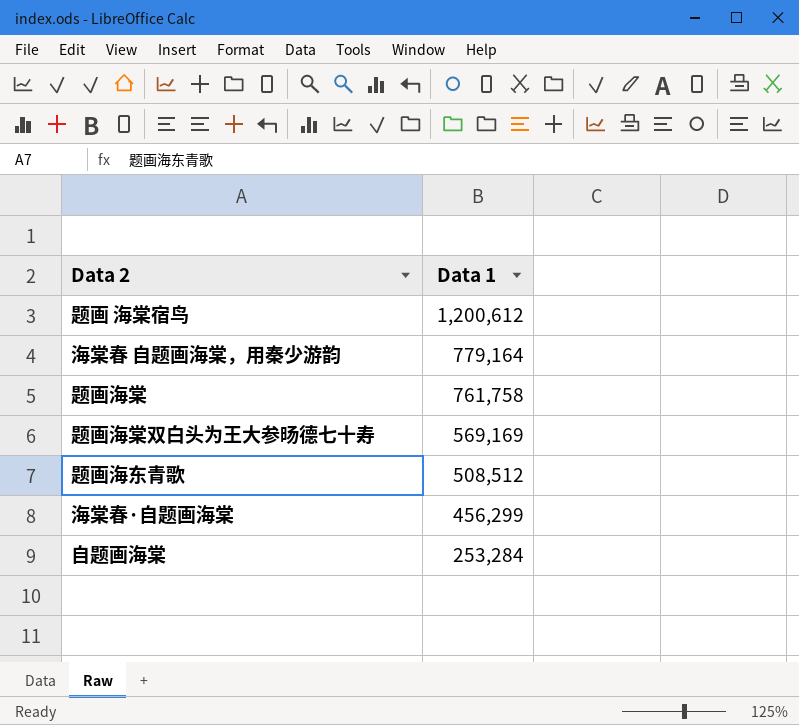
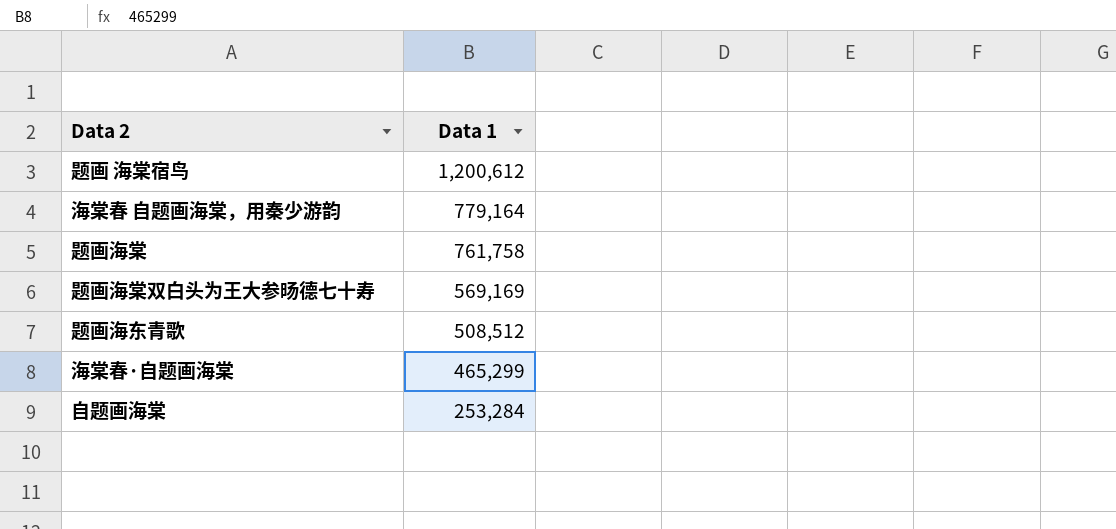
海棠春·自题画海棠 | Data 1: 456,299 -> 465,299

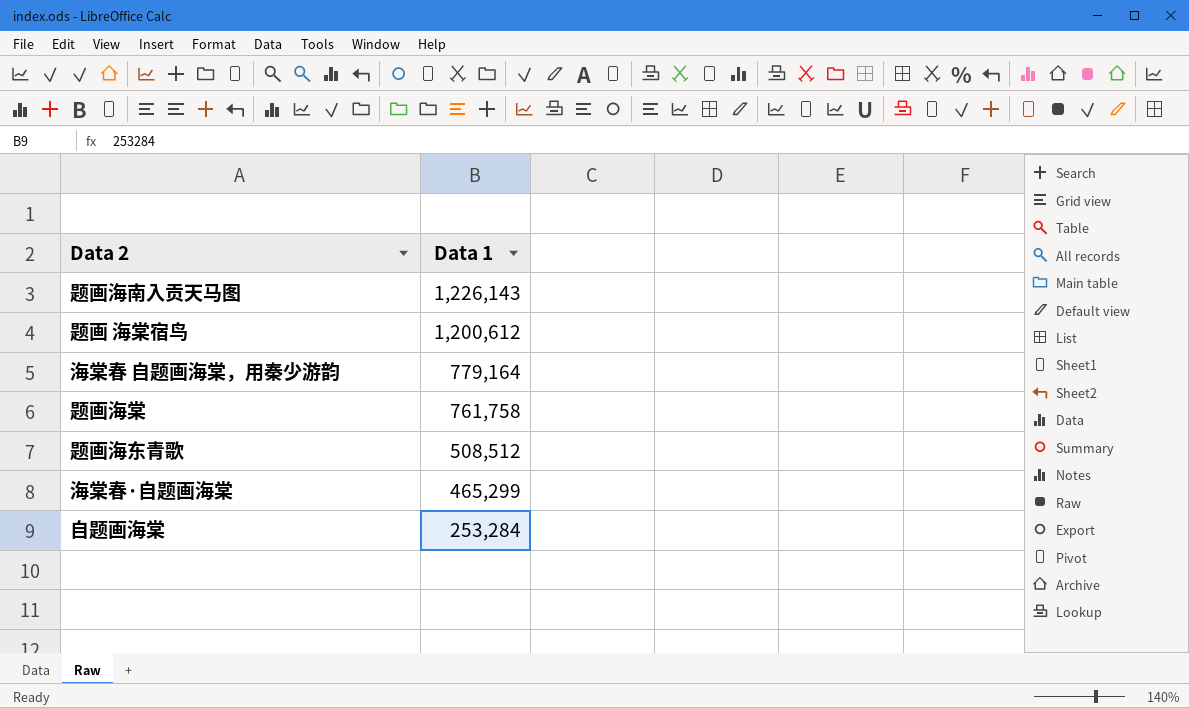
row 题画海棠双白头为王大参旸德七十寿: 569,169 -> none
row 题画海南入贡天马图: none -> 1,226,143

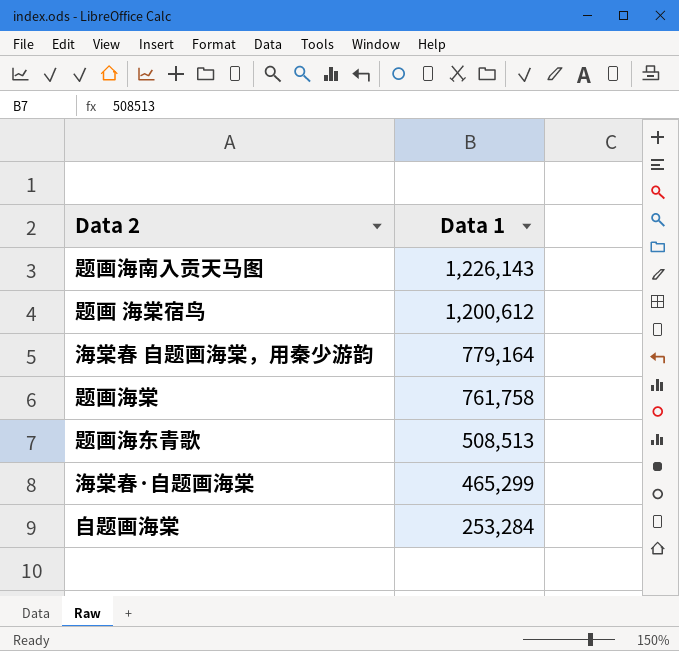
题画海东青歌 | Data 1: 508,512 -> 508,513

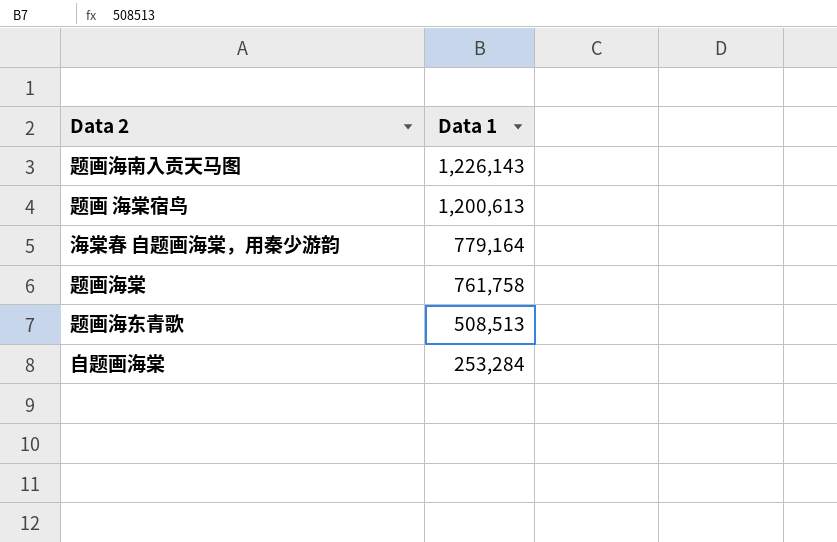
row 海棠春·自题画海棠: 465,299 -> none
题画 海棠宿鸟 | Data 1: 1,200,612 -> 1,200,613

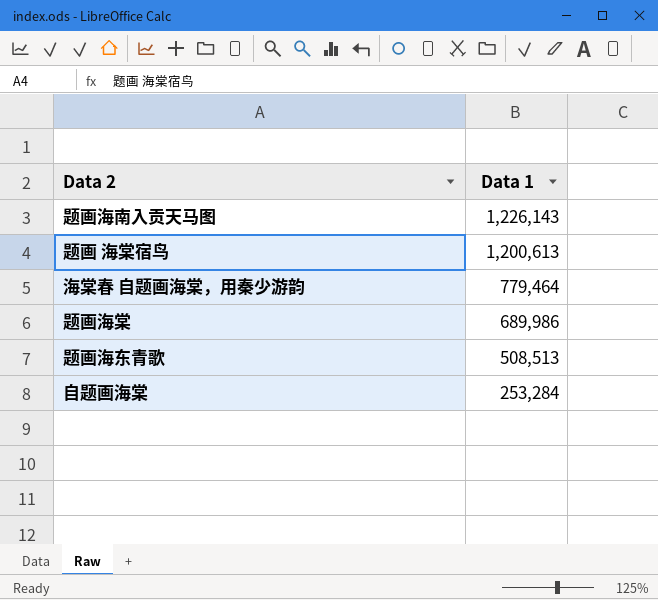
海棠春 自题画海棠，用秦少游韵 | Data 1: 779,164 -> 779,464
题画海棠 | Data 1: 761,758 -> 689,986

